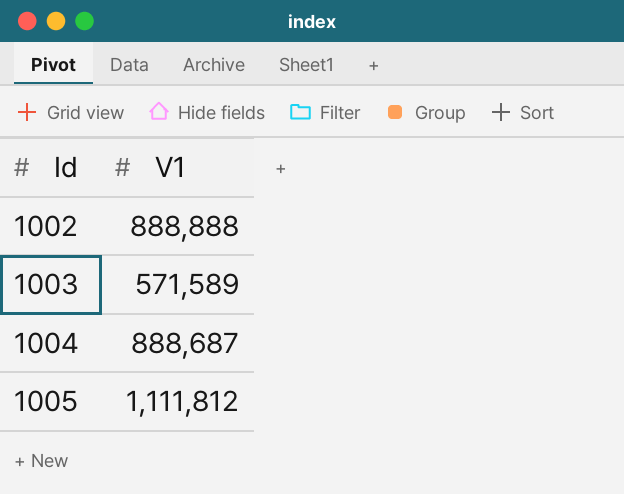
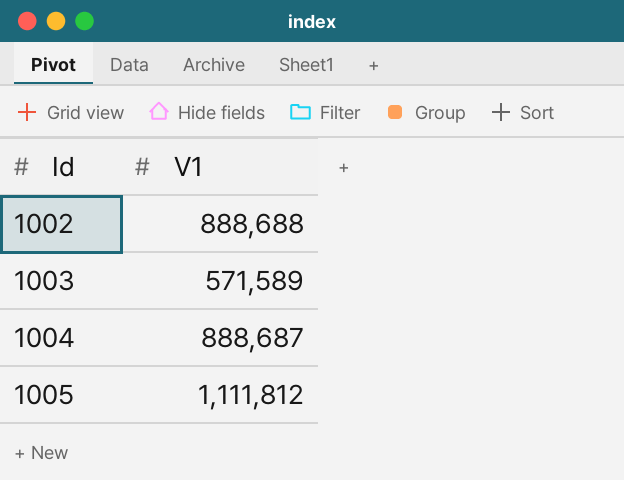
1002 | V1: 888,888 -> 888,688

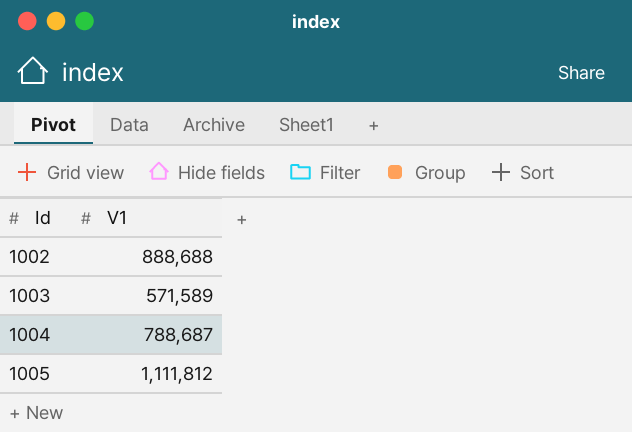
1004 | V1: 888,687 -> 788,687

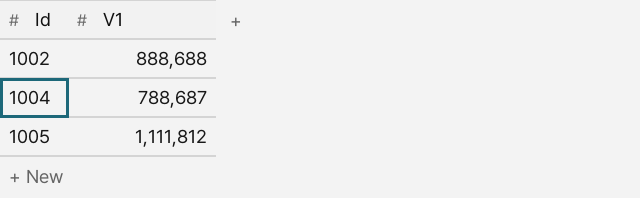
row 1003: 571,589 -> none

